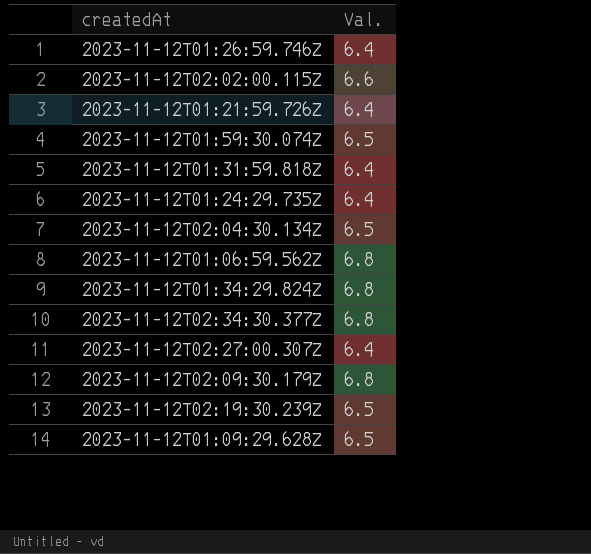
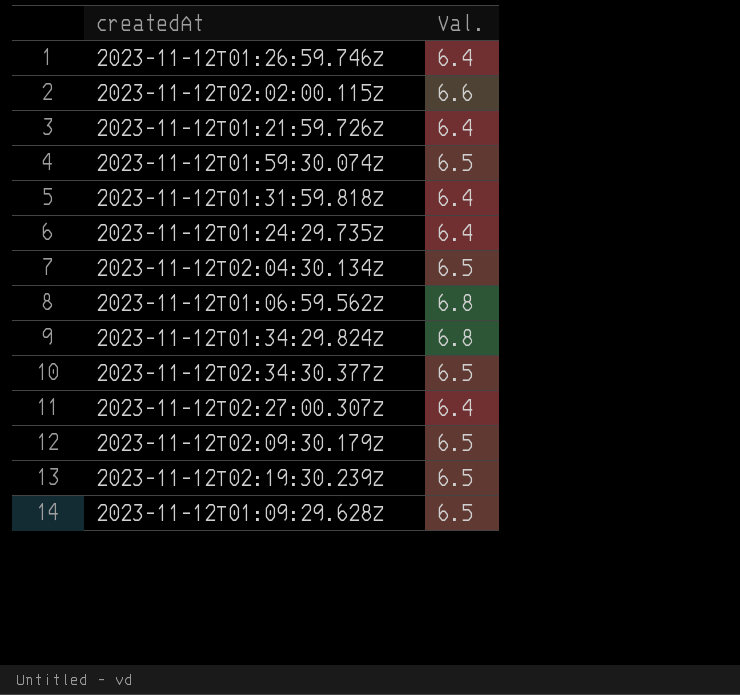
2023-11-12T02:34:30.377Z | Val.: 6.8 -> 6.5
2023-11-12T02:09:30.179Z | Val.: 6.8 -> 6.5

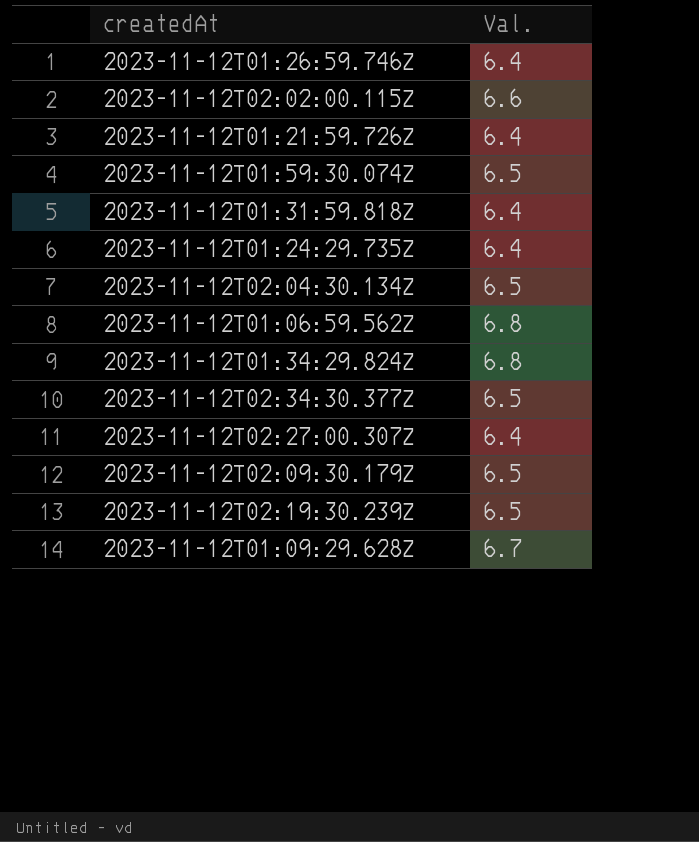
2023-11-12T01:09:29.628Z | Val.: 6.5 -> 6.7

